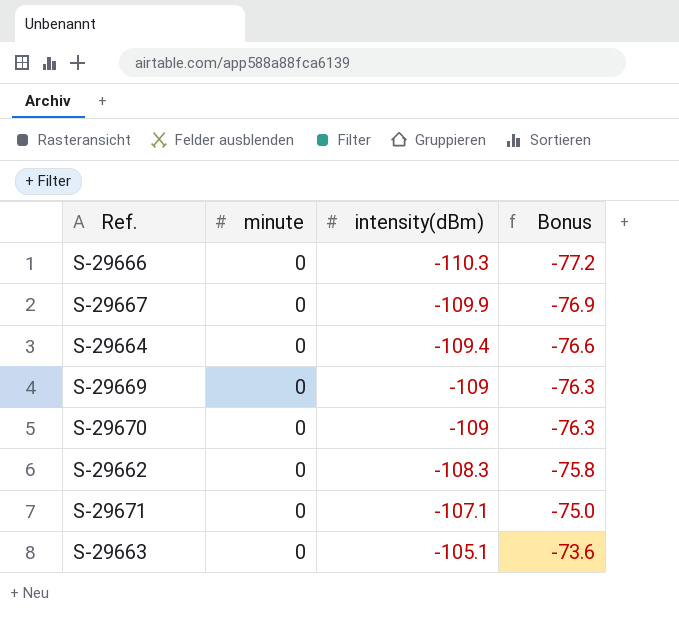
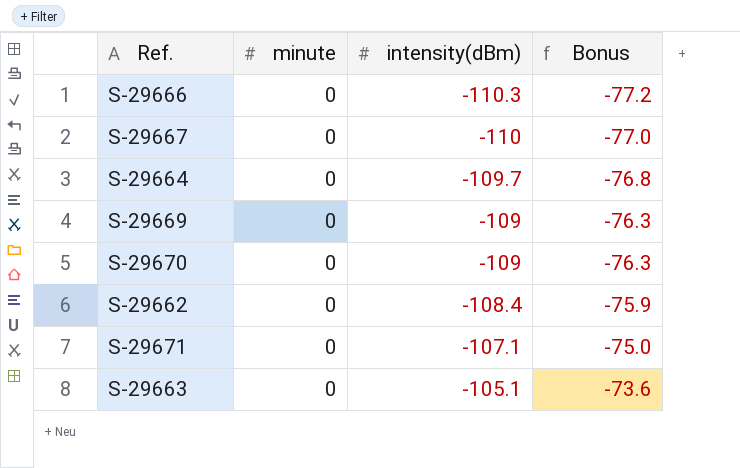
S-29667 | intensity(dBm): -109.9 -> -110
S-29667 | Bonus: -76.9 -> -77.0
S-29664 | intensity(dBm): -109.4 -> -109.7
S-29664 | Bonus: -76.6 -> -76.8
S-29662 | intensity(dBm): -108.3 -> -108.4
S-29662 | Bonus: -75.8 -> -75.9

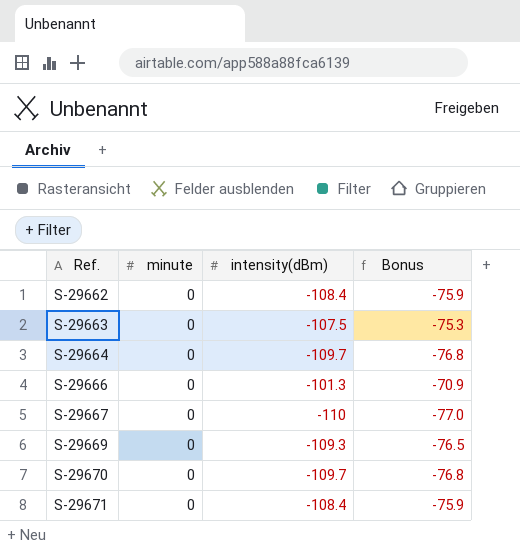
row order: intensity(dBm) ascending -> Ref. ascending
S-29663 | intensity(dBm): -105.1 -> -107.5
S-29663 | Bonus: -73.6 -> -75.3
S-29666 | intensity(dBm): -110.3 -> -101.3
S-29666 | Bonus: -77.2 -> -70.9
S-29669 | intensity(dBm): -109 -> -109.3
S-29669 | Bonus: -76.3 -> -76.5
S-29670 | intensity(dBm): -109 -> -109.7
S-29670 | Bonus: -76.3 -> -76.8
S-29671 | intensity(dBm): -107.1 -> -108.4
S-29671 | Bonus: -75.0 -> -75.9

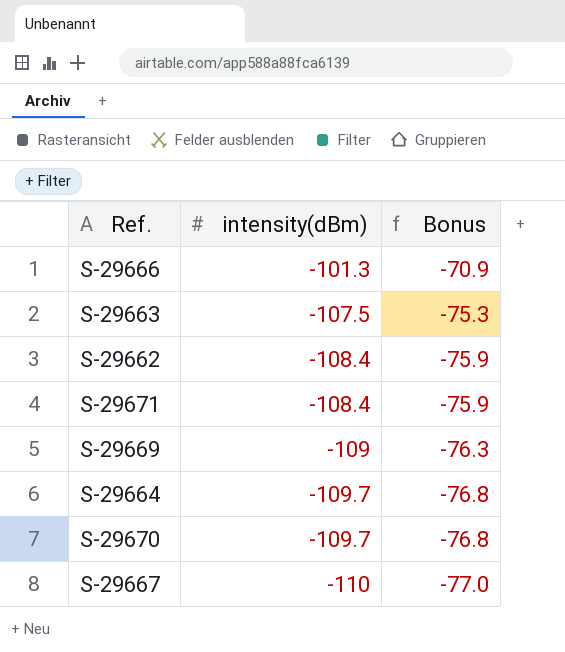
row order: Ref. ascending -> intensity(dBm) descending
column minute | position: 2 -> none
S-29669 | intensity(dBm): -109.3 -> -109
S-29669 | Bonus: -76.5 -> -76.3

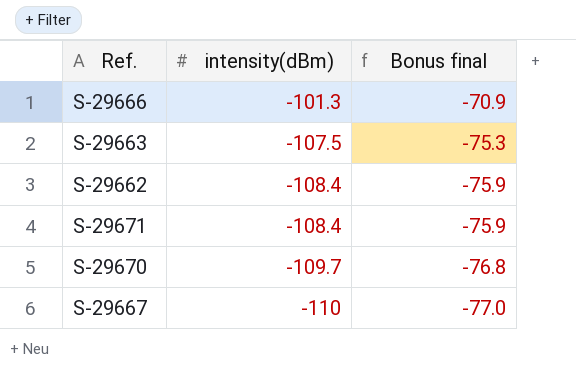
column name: Bonus -> Bonus final
row S-29669: -109 | -76.3 -> none
row S-29664: -109.7 | -76.8 -> none

